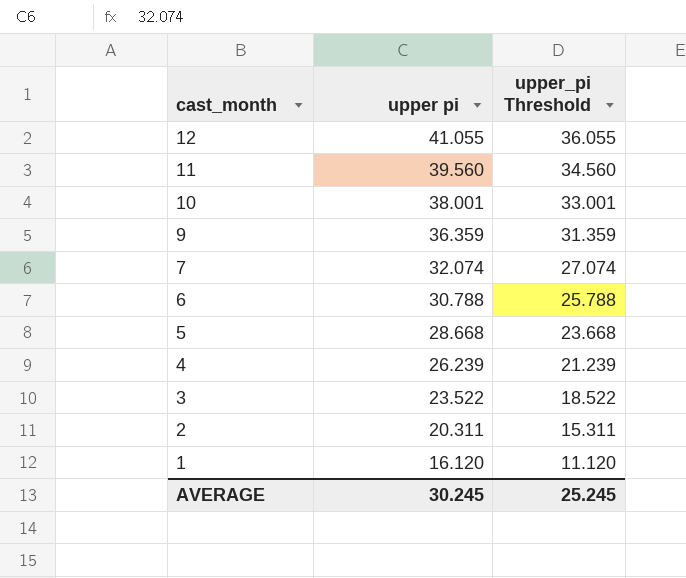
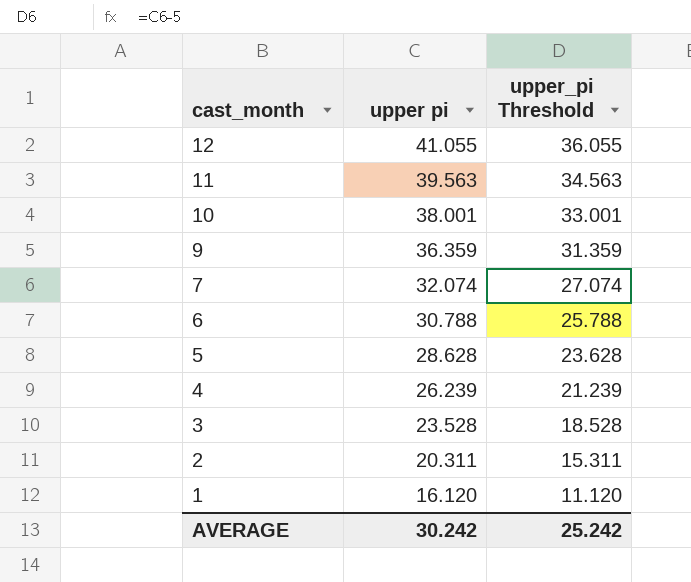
11 | upper pi: 39.560 -> 39.563
11 | upper_pi Threshold: 34.560 -> 34.563
5 | upper pi: 28.668 -> 28.628
5 | upper_pi Threshold: 23.668 -> 23.628
3 | upper pi: 23.522 -> 23.528
3 | upper_pi Threshold: 18.522 -> 18.528
AVERAGE | upper pi: 30.245 -> 30.242
AVERAGE | upper_pi Threshold: 25.245 -> 25.242

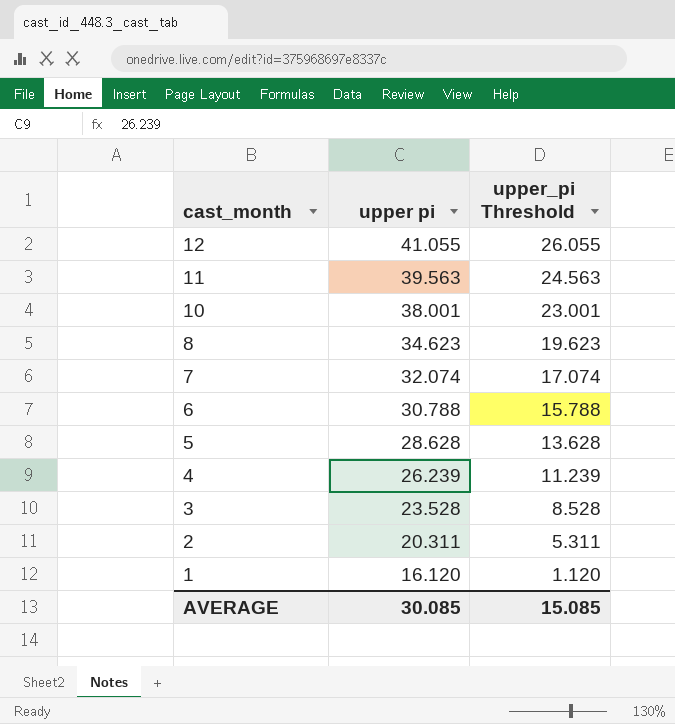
column upper_pi Threshold | formula: [upper pi] - 5 -> [upper pi] - 15
row 9: 36.359 | 31.359 -> none
row 8: none -> 34.623 | 19.623
AVERAGE | upper pi: 30.242 -> 30.085
AVERAGE | upper_pi Threshold: 25.242 -> 15.085

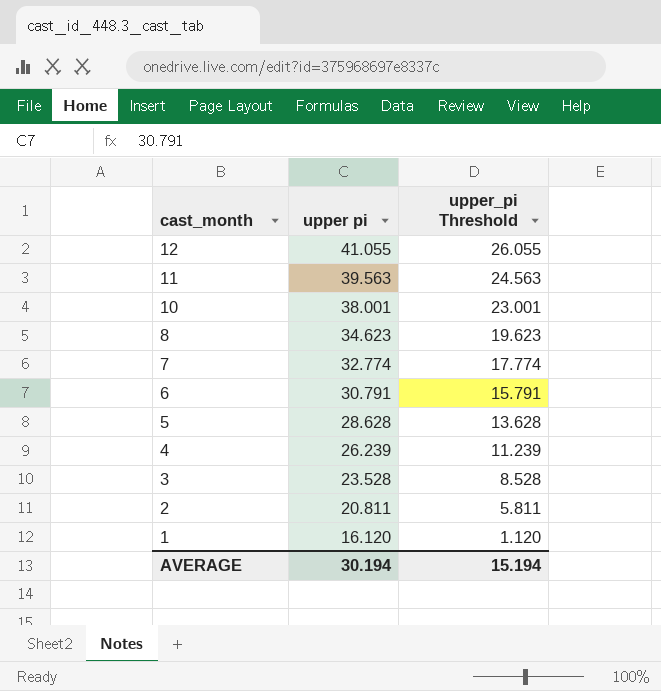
7 | upper pi: 32.074 -> 32.774
7 | upper_pi Threshold: 17.074 -> 17.774
6 | upper pi: 30.788 -> 30.791
6 | upper_pi Threshold: 15.788 -> 15.791
2 | upper pi: 20.311 -> 20.811
2 | upper_pi Threshold: 5.311 -> 5.811
AVERAGE | upper pi: 30.085 -> 30.194
AVERAGE | upper_pi Threshold: 15.085 -> 15.194

